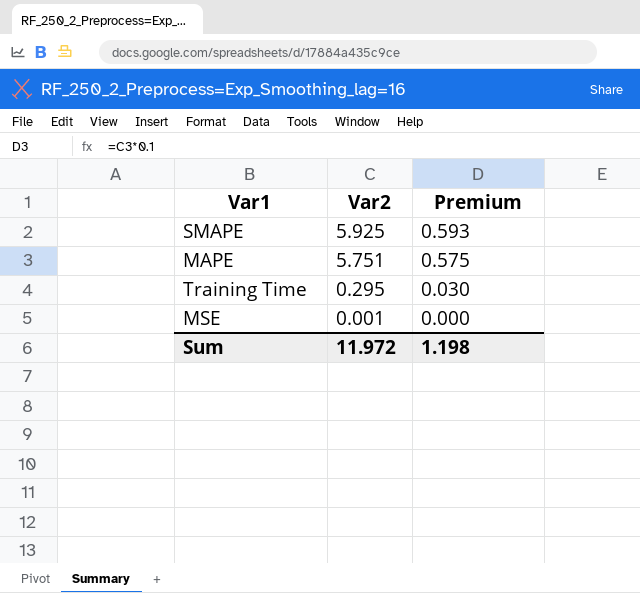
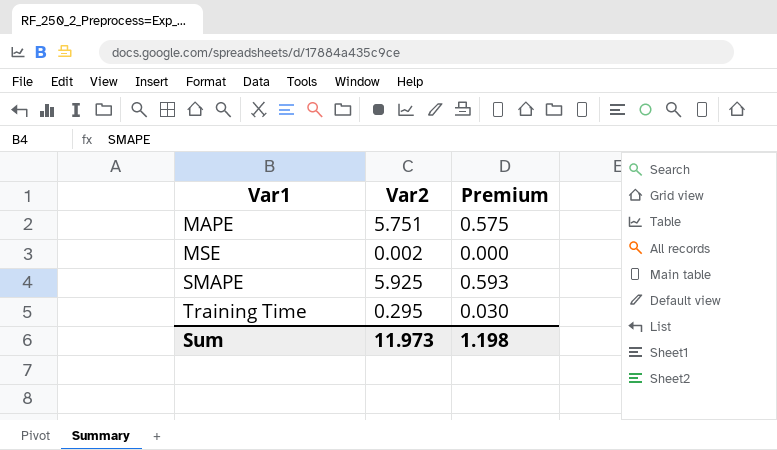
row order: Var2 descending -> Var1 ascending
MSE | Var2: 0.001 -> 0.002
Sum | Var2: 11.972 -> 11.973

